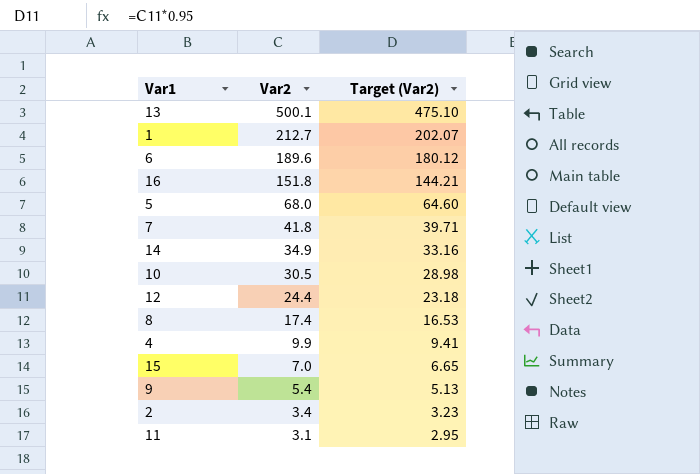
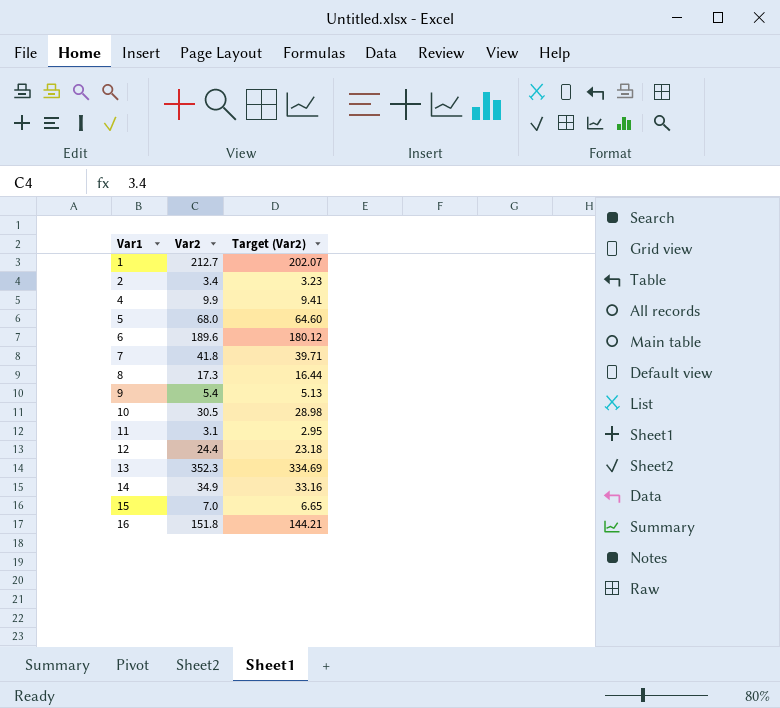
row order: Var2 descending -> Var1 ascending
8 | Var2: 17.4 -> 17.3
8 | Target (Var2): 16.53 -> 16.44
13 | Var2: 500.1 -> 352.3
13 | Target (Var2): 475.10 -> 334.69

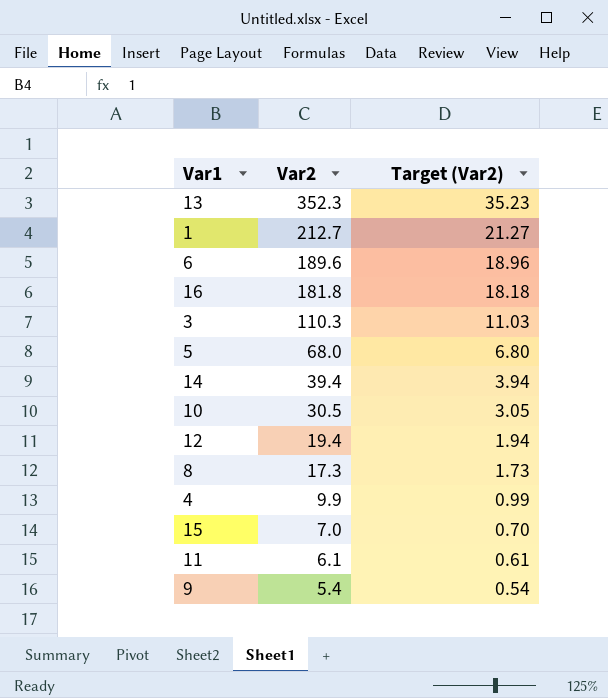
row order: Var1 ascending -> Var2 descending
column Target (Var2) | formula: [Var2] * 0.95 -> [Var2] * 0.1
row 2: 3.4 | 3.23 -> none
row 7: 41.8 | 39.71 -> none
16 | Var2: 151.8 -> 181.8
row 3: none -> 110.3 | 11.03
14 | Var2: 34.9 -> 39.4
12 | Var2: 24.4 -> 19.4
11 | Var2: 3.1 -> 6.1

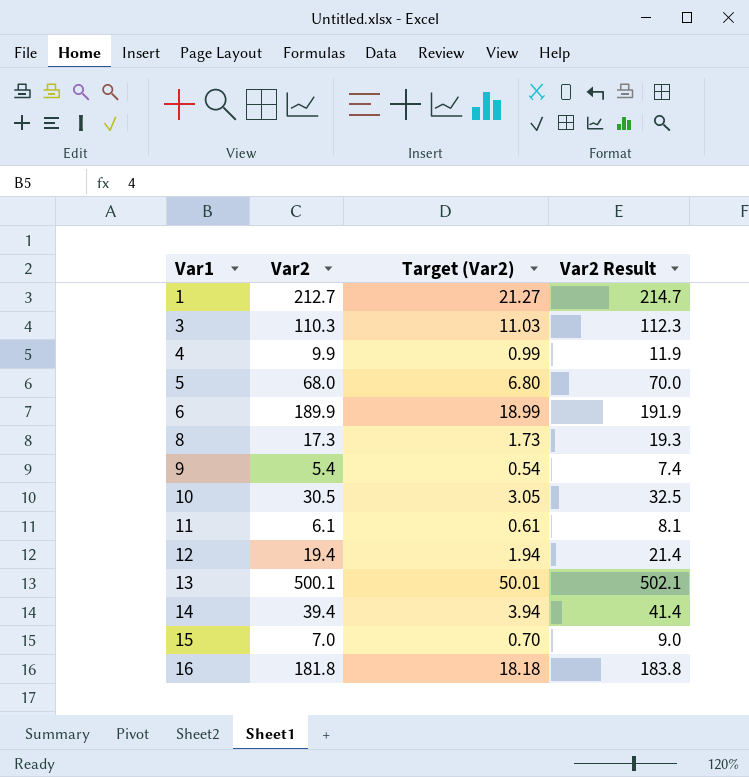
row order: Var2 descending -> Var1 ascending
column Var2 Result | formula: none -> [Var2] + 2
6 | Var2: 189.6 -> 189.9
6 | Target (Var2): 18.96 -> 18.99
13 | Var2: 352.3 -> 500.1
13 | Target (Var2): 35.23 -> 50.01

